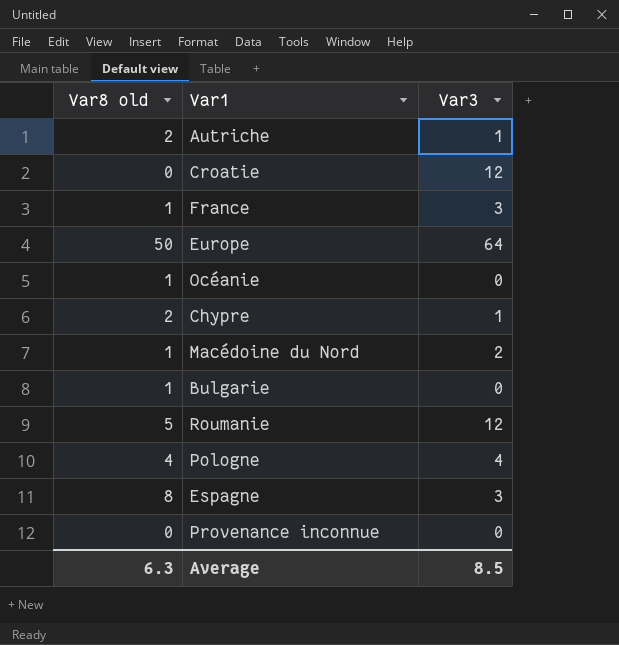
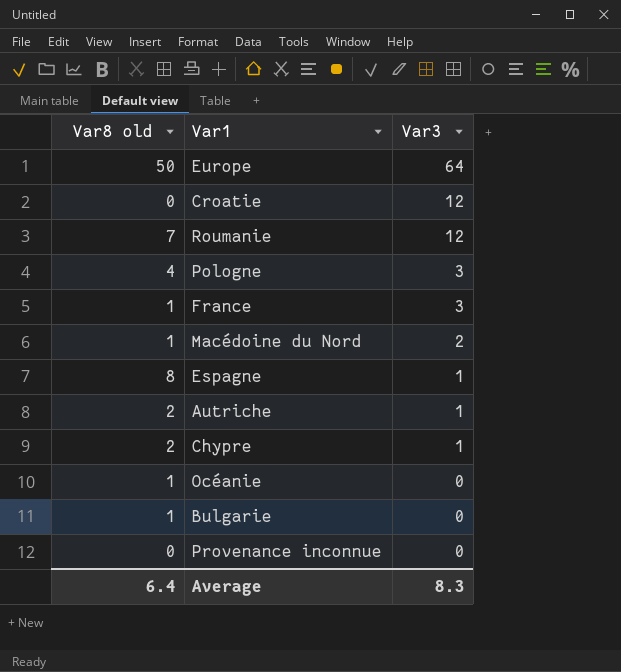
row order: none -> Var3 descending
Roumanie | Var8 old: 5 -> 7
Pologne | Var3: 4 -> 3
Espagne | Var3: 3 -> 1
Average | Var8 old: 6.3 -> 6.4
Average | Var3: 8.5 -> 8.3

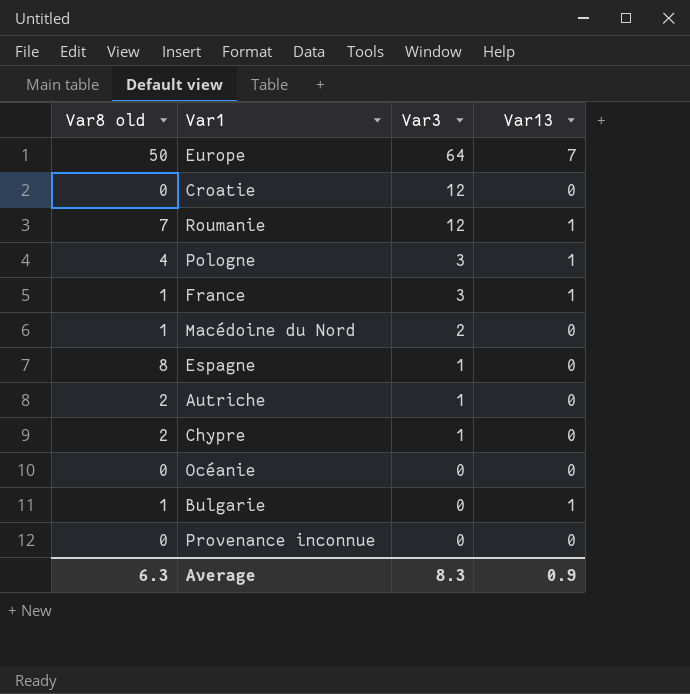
column Var13 | position: none -> 4
Océanie | Var8 old: 1 -> 0
Average | Var8 old: 6.4 -> 6.3

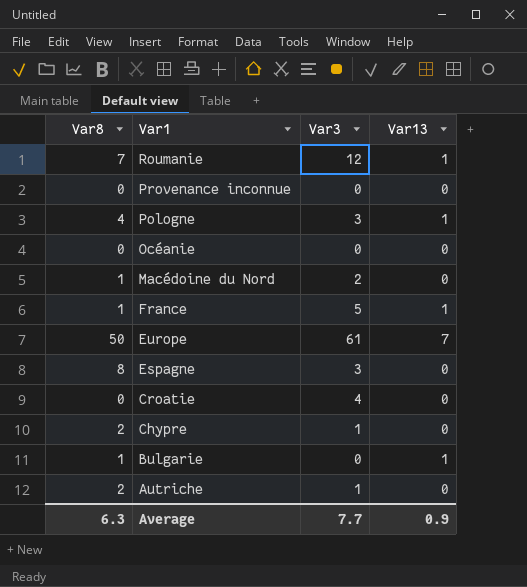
row order: Var3 descending -> Var1 descending
column name: Var8 old -> Var8
France | Var3: 3 -> 5
Europe | Var3: 64 -> 61
Espagne | Var3: 1 -> 3
Croatie | Var3: 12 -> 4
Average | Var3: 8.3 -> 7.7

